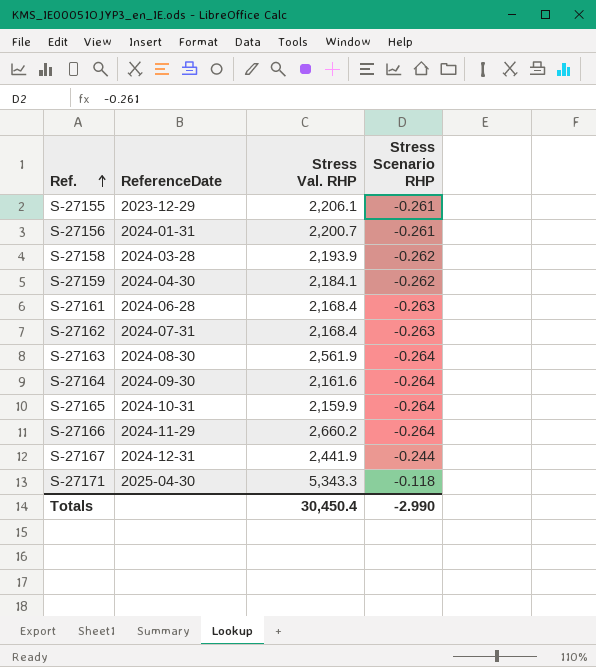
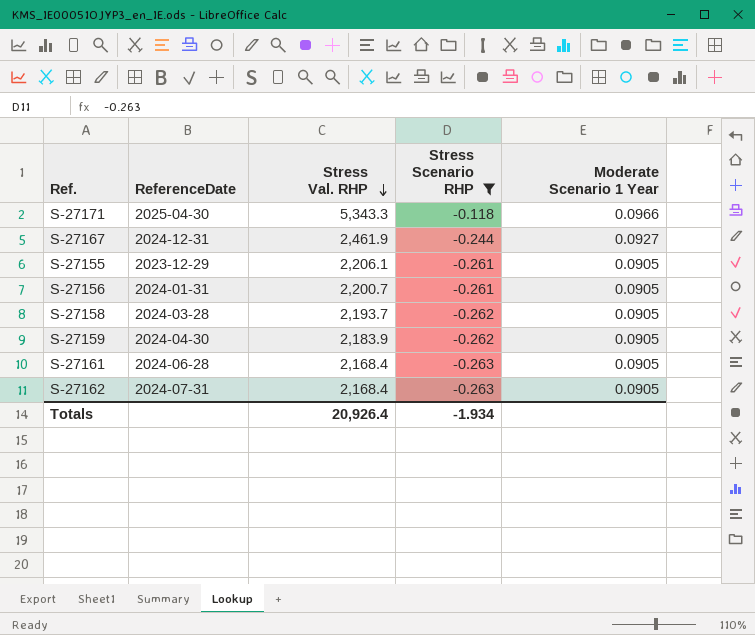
filter: none -> Stress Scenario RHP != -0.264
row order: Ref. ascending -> Stress Val. RHP descending
column Moderate Scenario 1 Year | position: none -> 5
S-27167 | Stress Val. RHP: 2,441.9 -> 2,461.9
S-27158 | Stress Val. RHP: 2,193.9 -> 2,193.7
S-27159 | Stress Val. RHP: 2,184.1 -> 2,183.9
Totals | Stress Val. RHP: 30,450.4 -> 20,926.4
Totals | Stress Scenario RHP: -2.990 -> -1.934

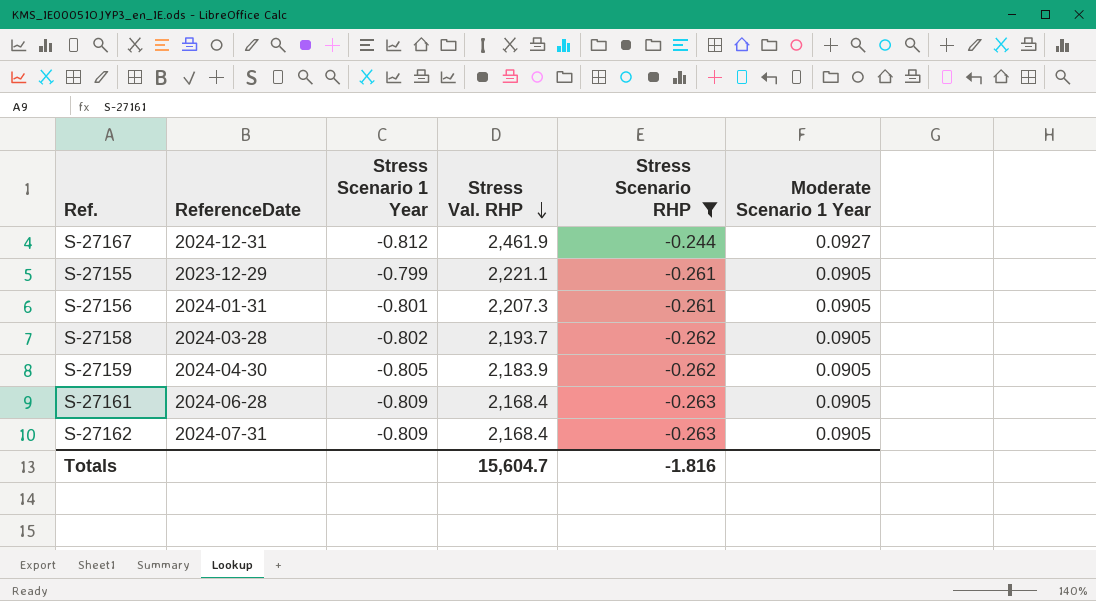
column Stress Scenario 1 Year | position: none -> 3
row S-27171: 2025-04-30 | 5,343.3 | -0.118 | 0.0966 -> none
S-27155 | Stress Val. RHP: 2,206.1 -> 2,221.1
S-27156 | Stress Val. RHP: 2,200.7 -> 2,207.3
Totals | Stress Val. RHP: 20,926.4 -> 15,604.7
Totals | Stress Scenario RHP: -1.934 -> -1.816

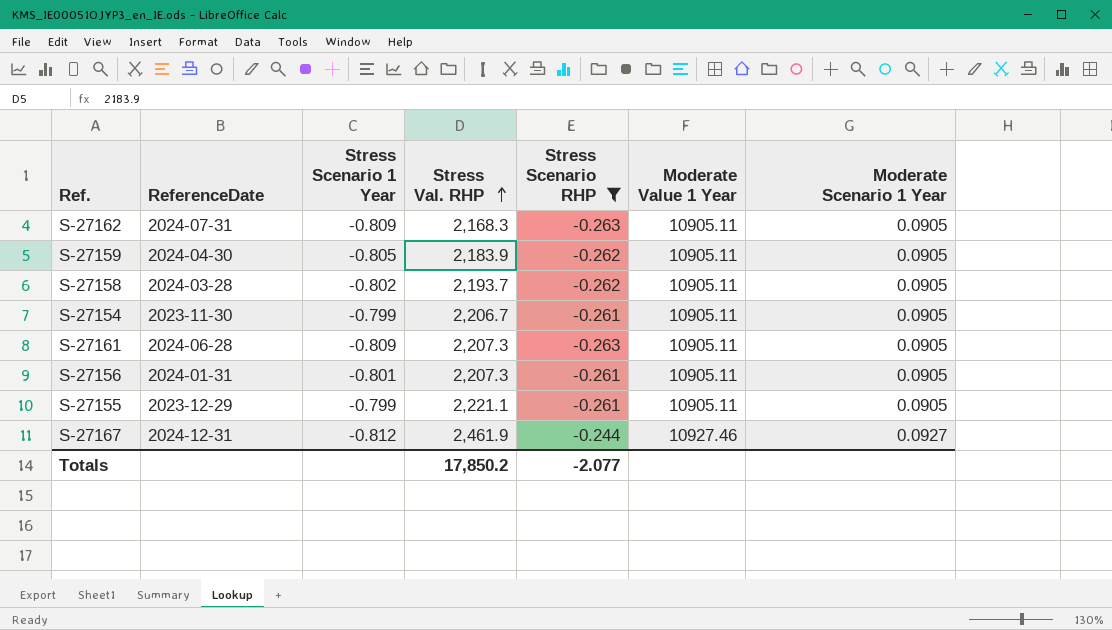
row order: Stress Val. RHP descending -> Stress Val. RHP ascending
column Moderate Value 1 Year | position: none -> 6
S-27162 | Stress Val. RHP: 2,168.4 -> 2,168.3
row S-27154: none -> 2023-11-30 | -0.799 | 2,206.7 | -0.261 | 10905.11 | 0.0905
S-27161 | Stress Val. RHP: 2,168.4 -> 2,207.3
Totals | Stress Val. RHP: 15,604.7 -> 17,850.2
Totals | Stress Scenario RHP: -1.816 -> -2.077

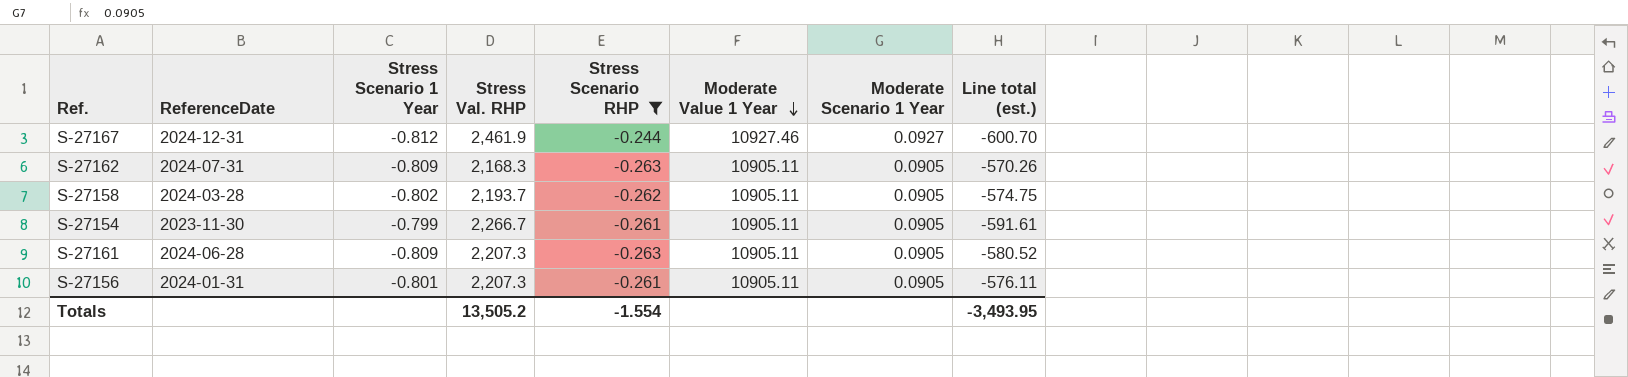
row order: Stress Val. RHP ascending -> Moderate Value 1 Year descending
column Line total (est.) | formula: none -> [Stress Val. RHP] * [Stress Scenario RHP]
row S-27159: 2024-04-30 | -0.805 | 2,183.9 | -0.262 | 10905.11 | 0.0905 -> none
row S-27155: 2023-12-29 | -0.799 | 2,221.1 | -0.261 | 10905.11 | 0.0905 -> none
S-27154 | Stress Val. RHP: 2,206.7 -> 2,266.7
Totals | Stress Val. RHP: 17,850.2 -> 13,505.2
Totals | Stress Scenario RHP: -2.077 -> -1.554

